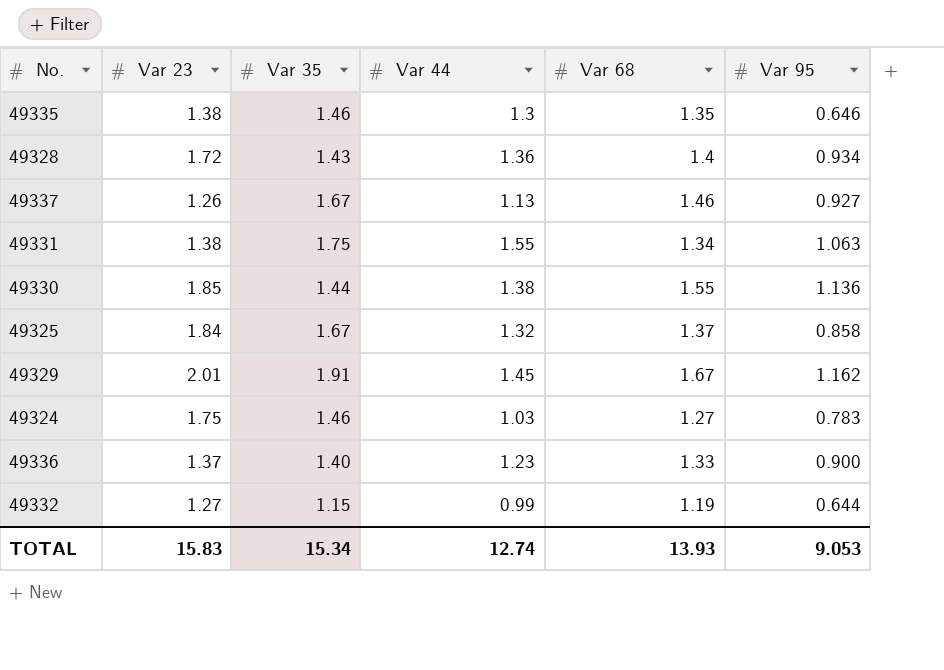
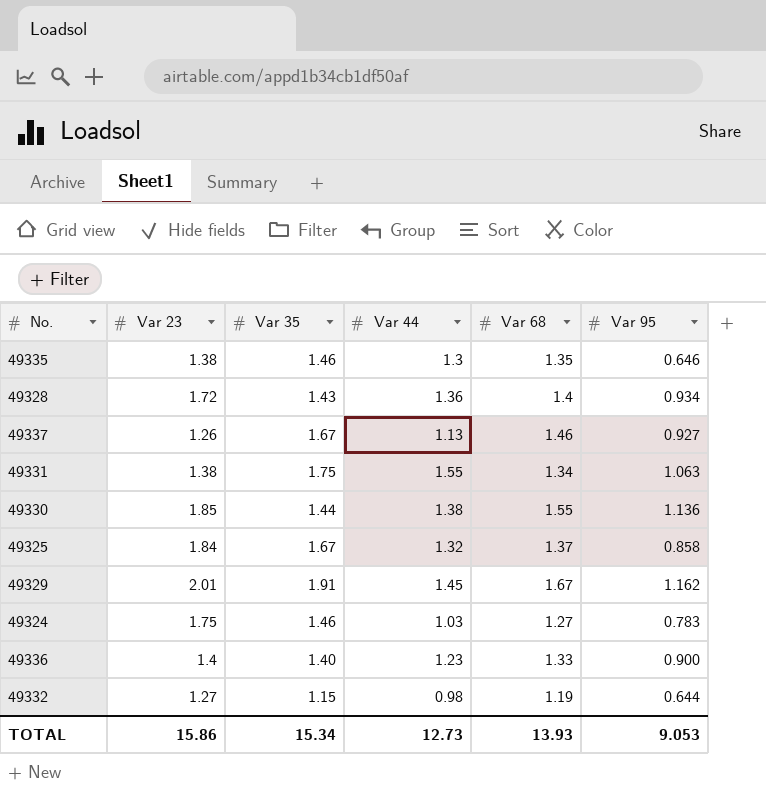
49336 | Var 23: 1.37 -> 1.4
49332 | Var 44: 0.99 -> 0.98
TOTAL | Var 23: 15.83 -> 15.86
TOTAL | Var 44: 12.74 -> 12.73

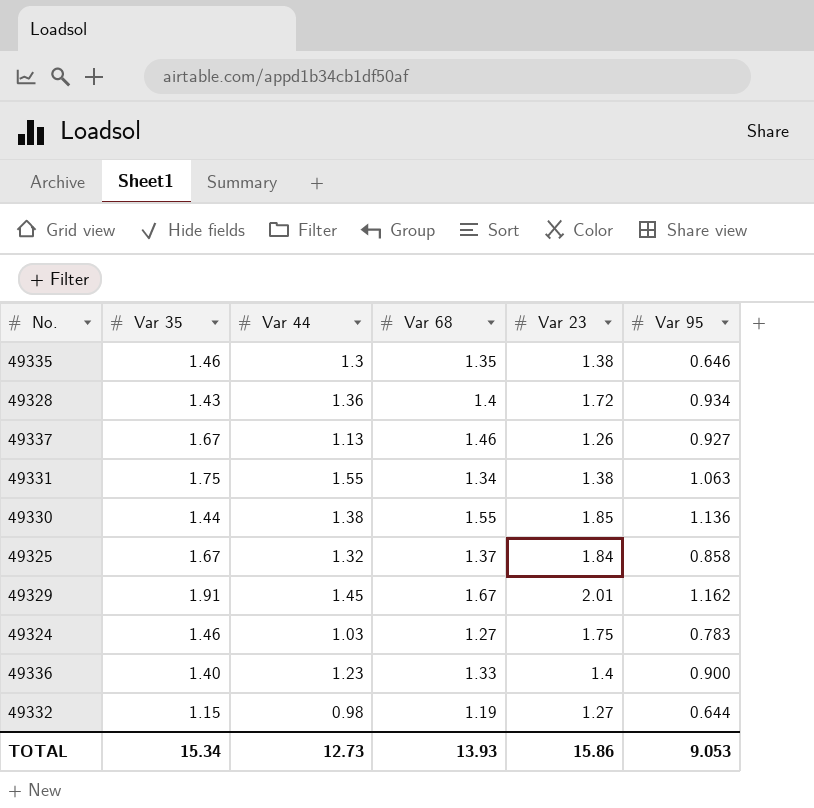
column Var 23 | position: 2 -> 5

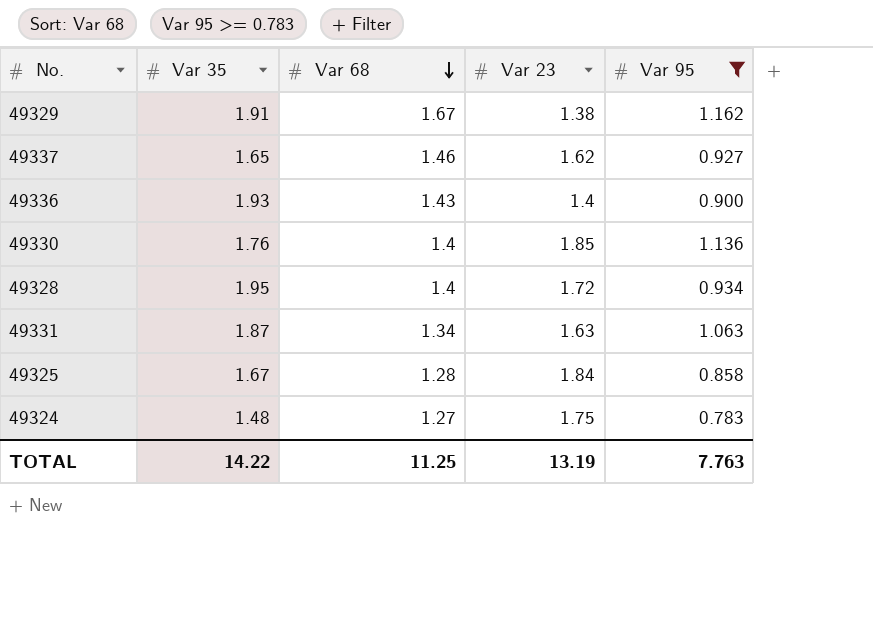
filter: none -> Var 95 >= 0.783
row order: none -> Var 68 descending
column Var 44 | position: 3 -> none
49329 | Var 23: 2.01 -> 1.38
49337 | Var 35: 1.67 -> 1.65
49337 | Var 23: 1.26 -> 1.62
49336 | Var 35: 1.40 -> 1.93
49336 | Var 68: 1.33 -> 1.43
49330 | Var 35: 1.44 -> 1.76
49330 | Var 68: 1.55 -> 1.4
49328 | Var 35: 1.43 -> 1.95
49331 | Var 35: 1.75 -> 1.87
49331 | Var 23: 1.38 -> 1.63
49325 | Var 68: 1.37 -> 1.28
49324 | Var 35: 1.46 -> 1.48
TOTAL | Var 35: 15.34 -> 14.22
TOTAL | Var 68: 13.93 -> 11.25
TOTAL | Var 23: 15.86 -> 13.19
TOTAL | Var 95: 9.053 -> 7.763

